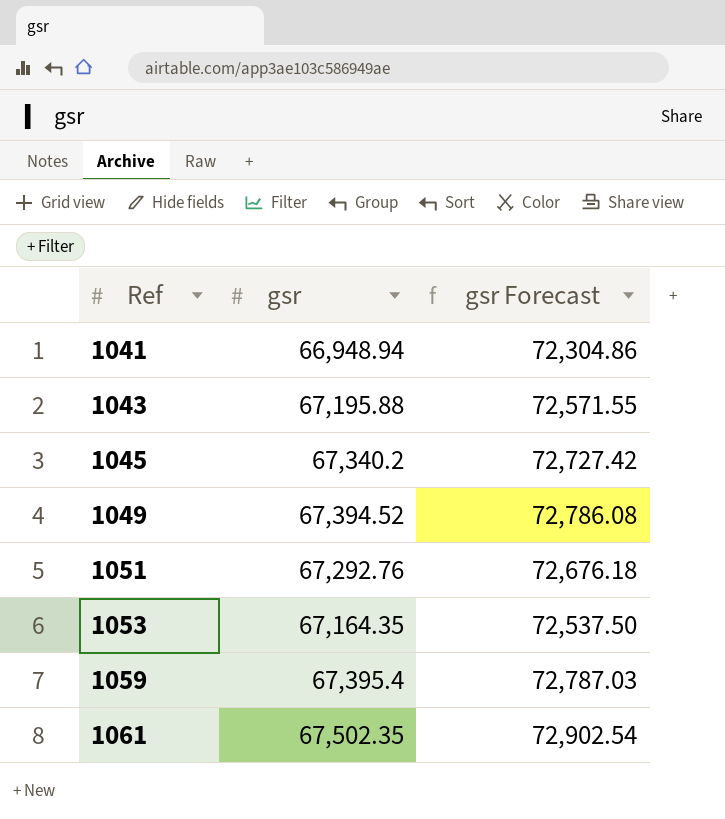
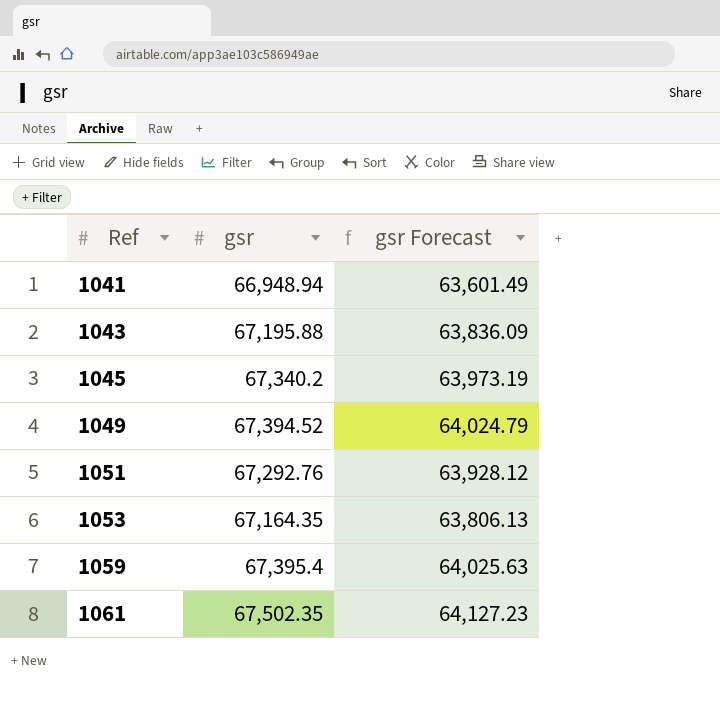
column gsr Forecast | formula: [gsr] * 1.08 -> [gsr] * 0.95

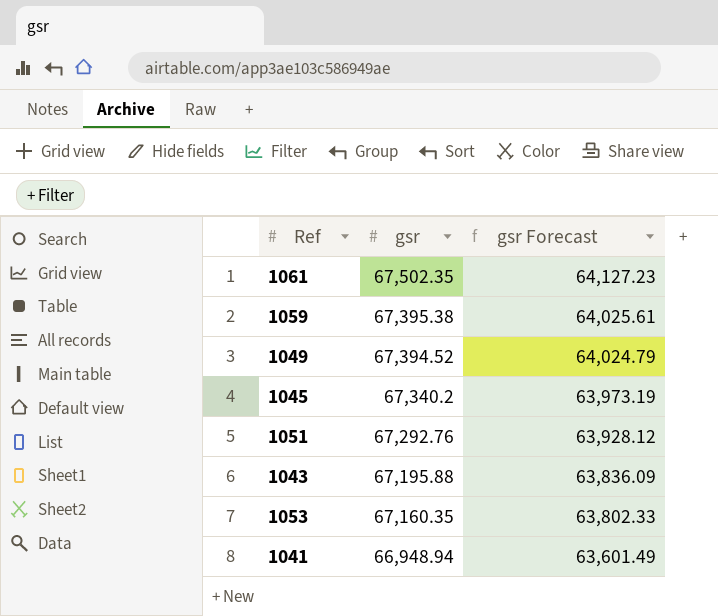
row order: Ref ascending -> gsr descending
1059 | gsr: 67,395.4 -> 67,395.38
1059 | gsr Forecast: 64,025.63 -> 64,025.61
1053 | gsr: 67,164.35 -> 67,160.35
1053 | gsr Forecast: 63,806.13 -> 63,802.33

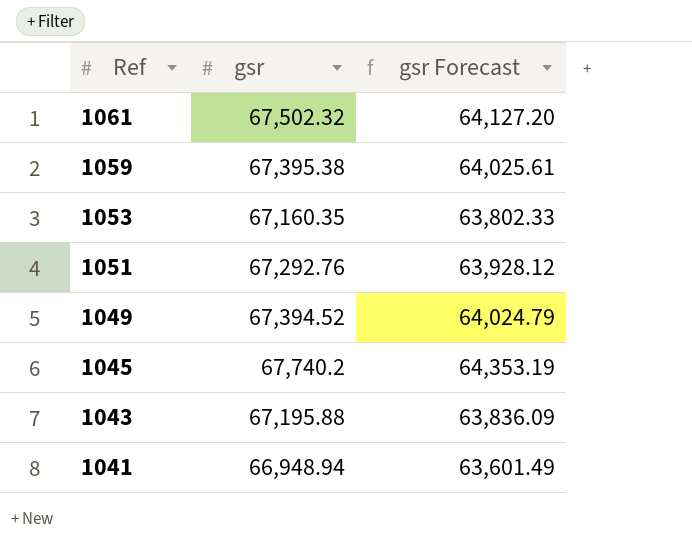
row order: gsr descending -> Ref descending
1061 | gsr: 67,502.35 -> 67,502.32
1061 | gsr Forecast: 64,127.23 -> 64,127.20
1045 | gsr: 67,340.2 -> 67,740.2
1045 | gsr Forecast: 63,973.19 -> 64,353.19

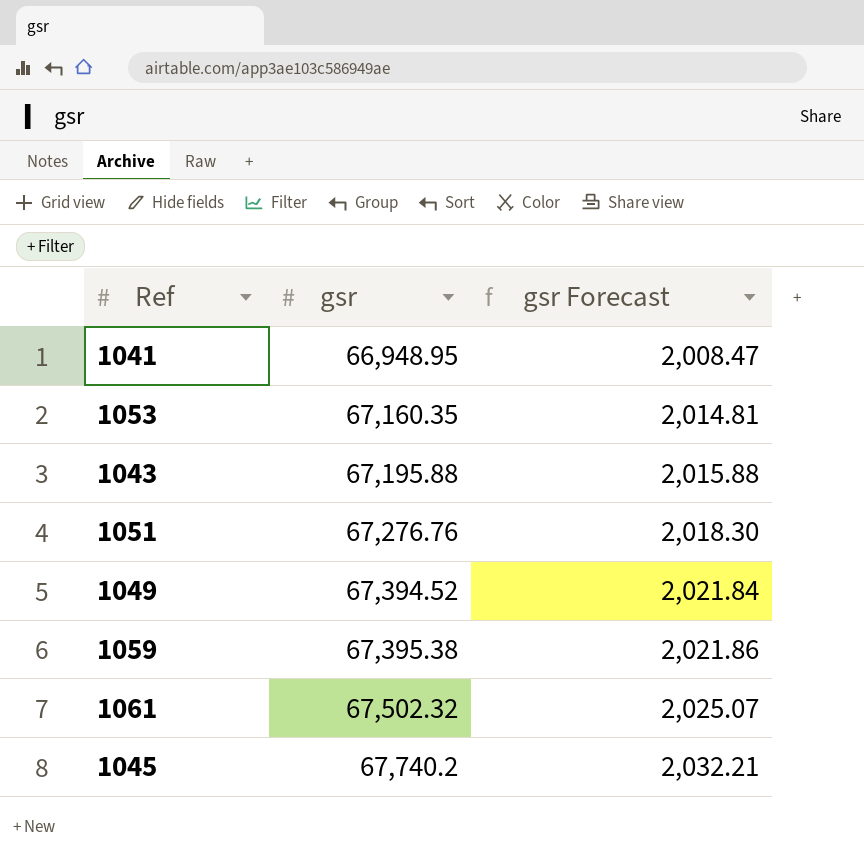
row order: Ref descending -> gsr ascending
column gsr Forecast | formula: [gsr] * 0.95 -> [gsr] * 0.03
1041 | gsr: 66,948.94 -> 66,948.95
1051 | gsr: 67,292.76 -> 67,276.76

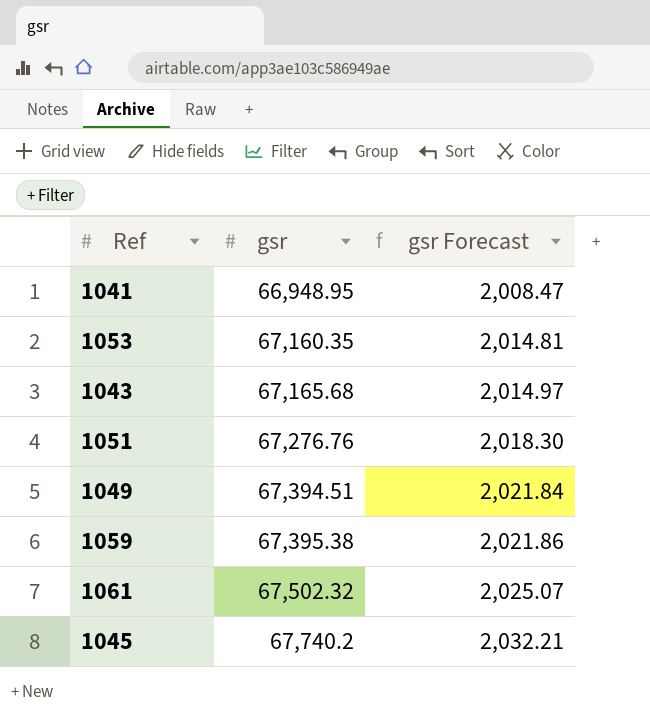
1043 | gsr: 67,195.88 -> 67,165.68
1043 | gsr Forecast: 2,015.88 -> 2,014.97
1049 | gsr: 67,394.52 -> 67,394.51

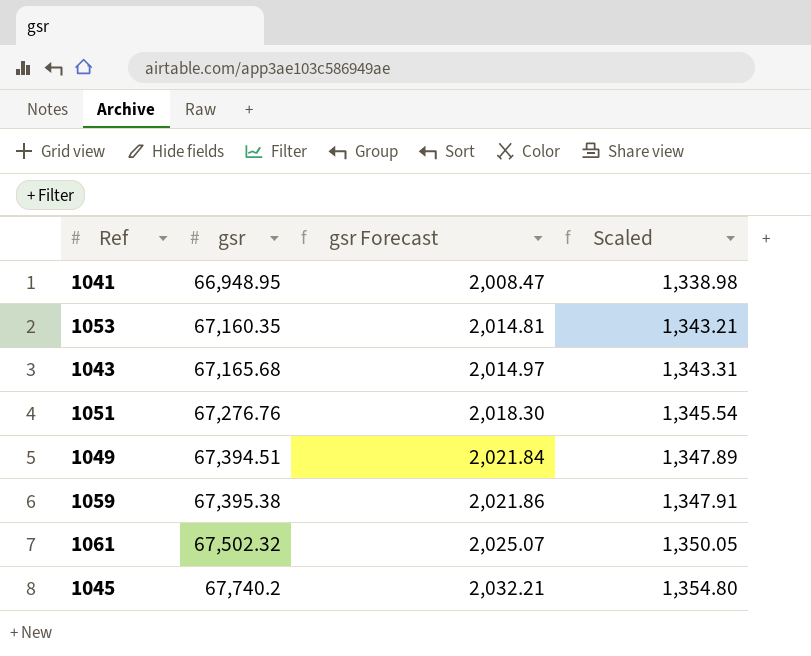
column Scaled | formula: none -> [gsr] * 0.02

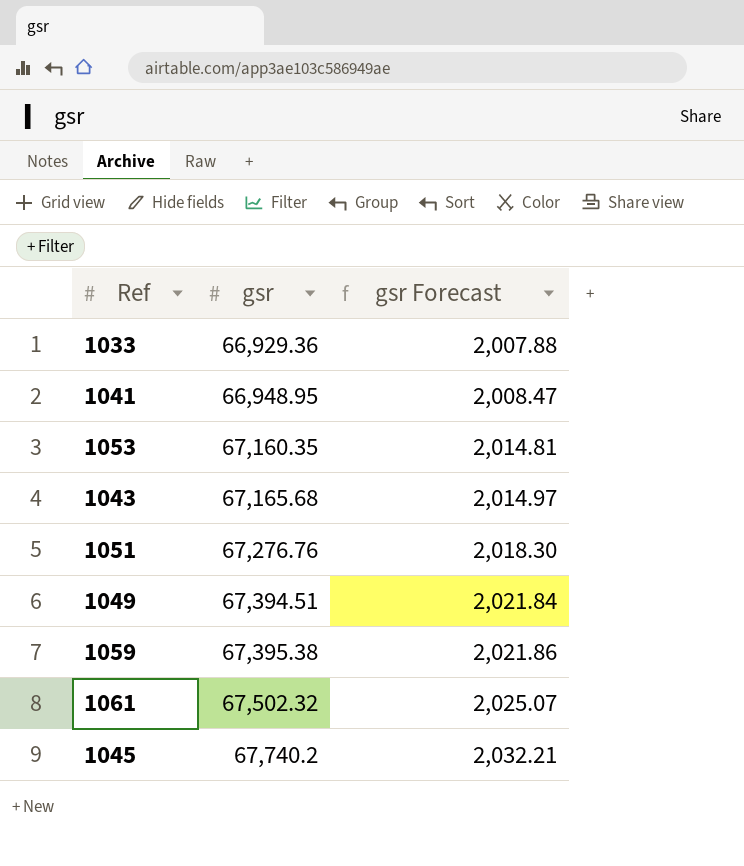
column Scaled | formula: [gsr] * 0.02 -> none
row 1033: none -> 66,929.36 | 2,007.88

